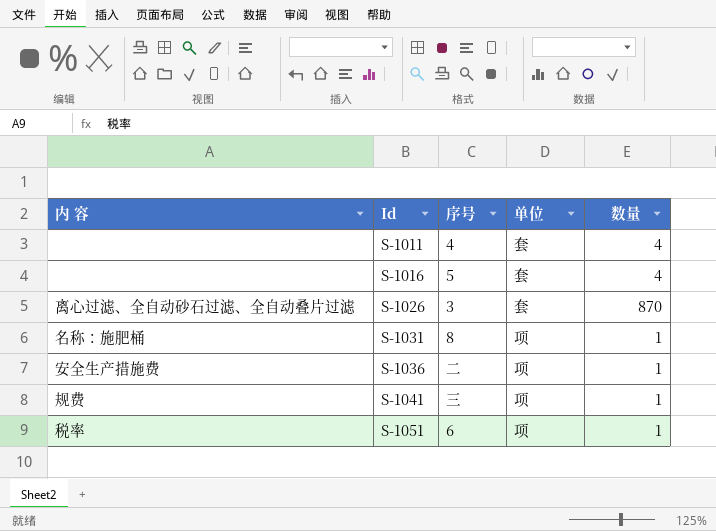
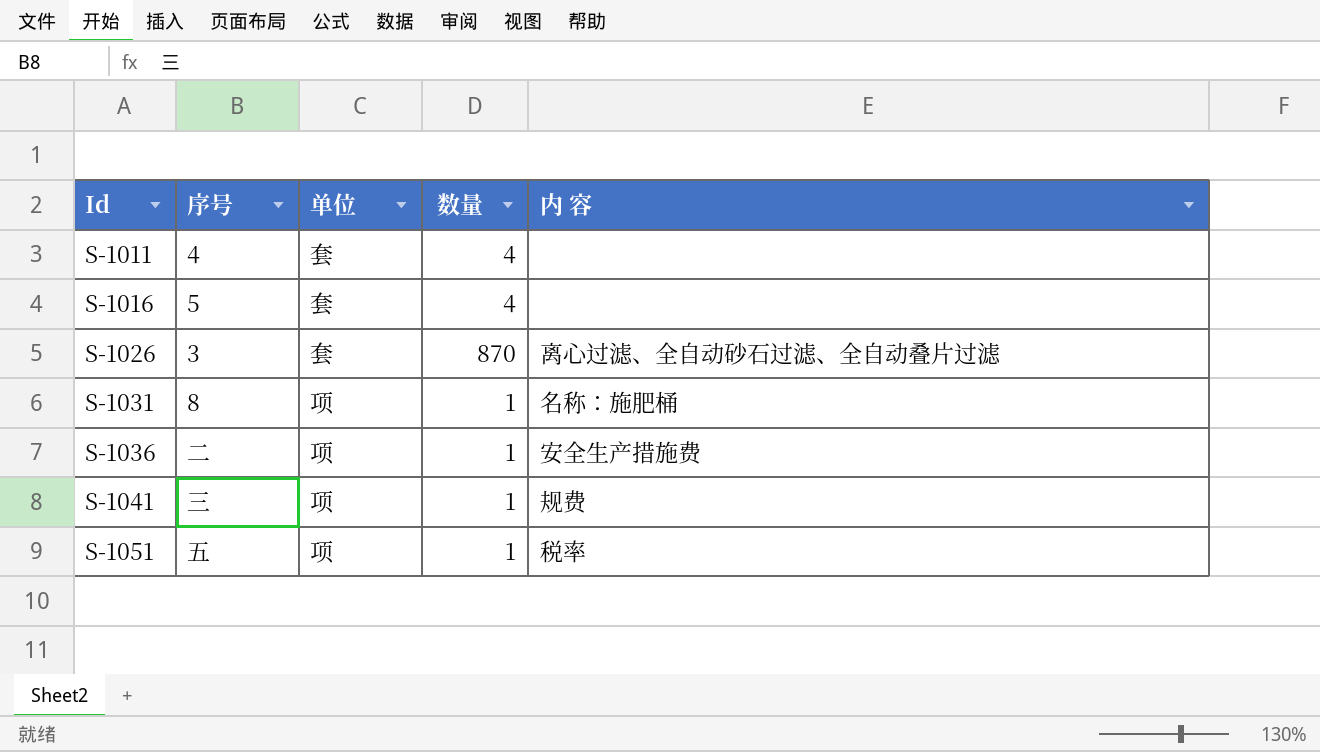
column 内 容 | position: 1 -> 5
S-1051 | 序号: 6 -> 五

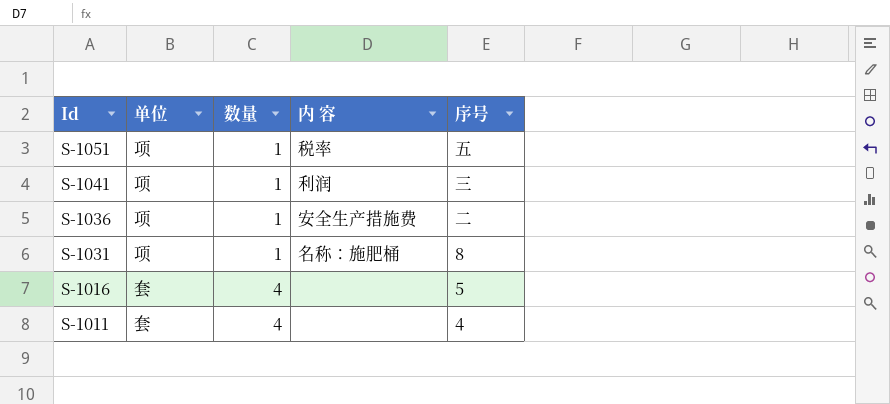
row order: Id ascending -> Id descending
column 序号 | position: 2 -> 5
row S-1026: 3 | 套 | 870 | 离心过滤、全自动砂石过滤、全自动叠片过滤 -> none
S-1041 | 内 容: 规费 -> 利润

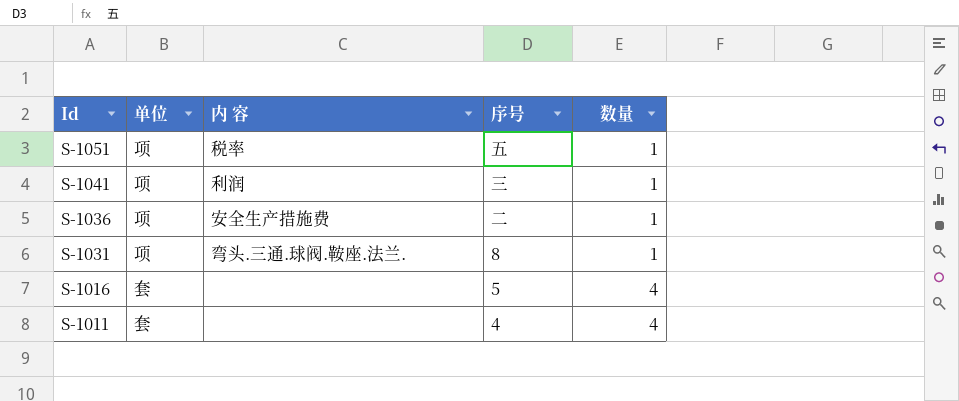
column 数量 | position: 3 -> 5
S-1031 | 内 容: 名称：施肥桶 -> 弯头.三通.球阀.鞍座.法兰.

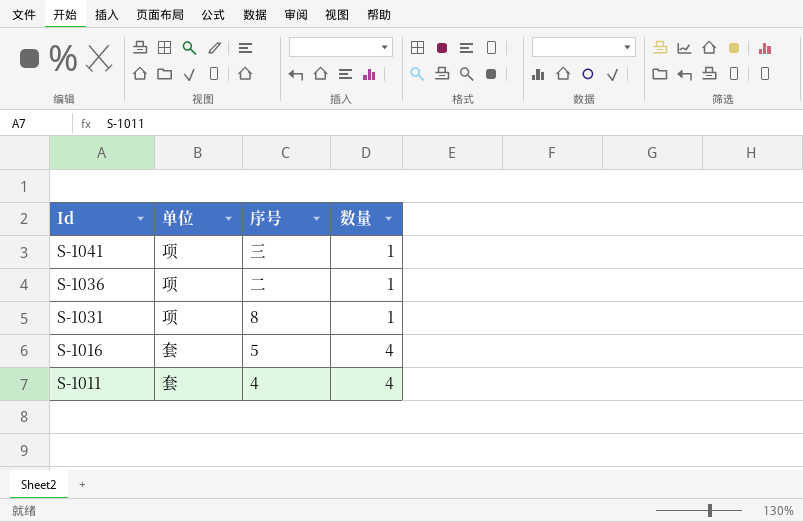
column 内 容 | position: 3 -> none
row S-1051: 项 | 税率 | 五 | 1 -> none

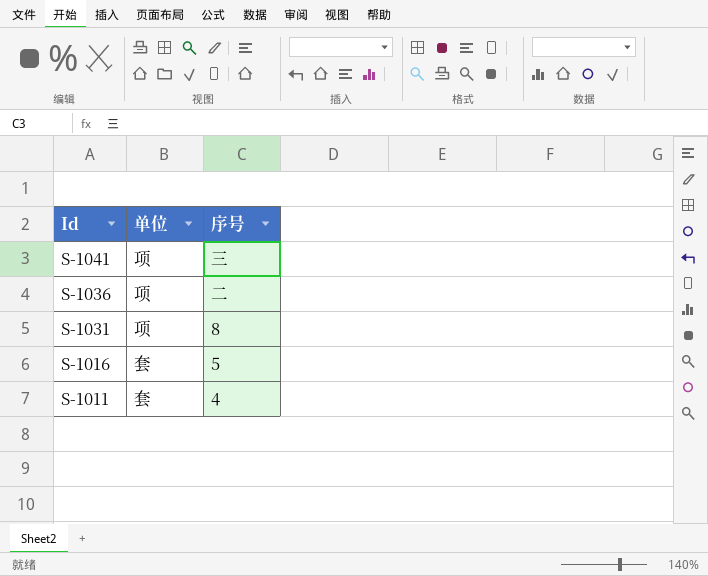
column 数量 | position: 4 -> none

